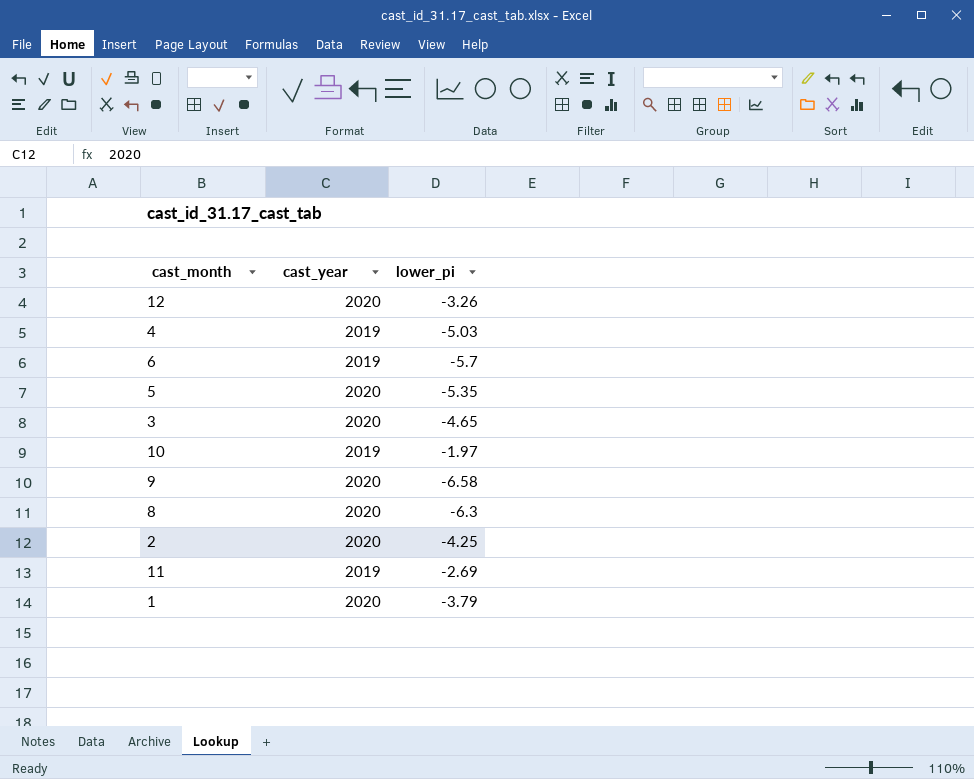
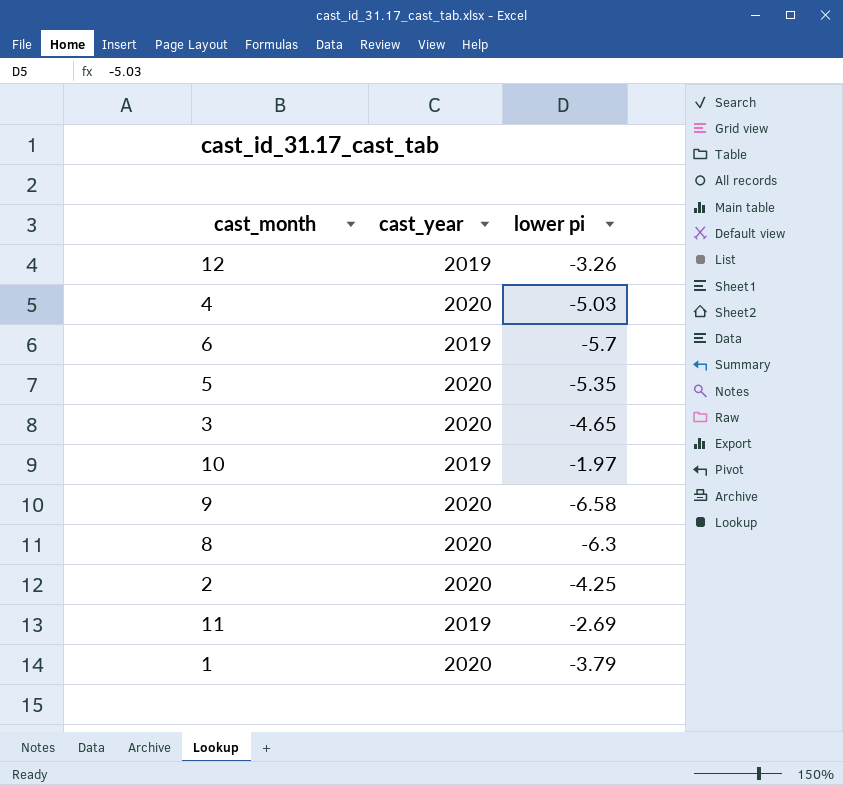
column name: lower_pi -> lower pi
12 | cast_year: 2020 -> 2019
4 | cast_year: 2019 -> 2020

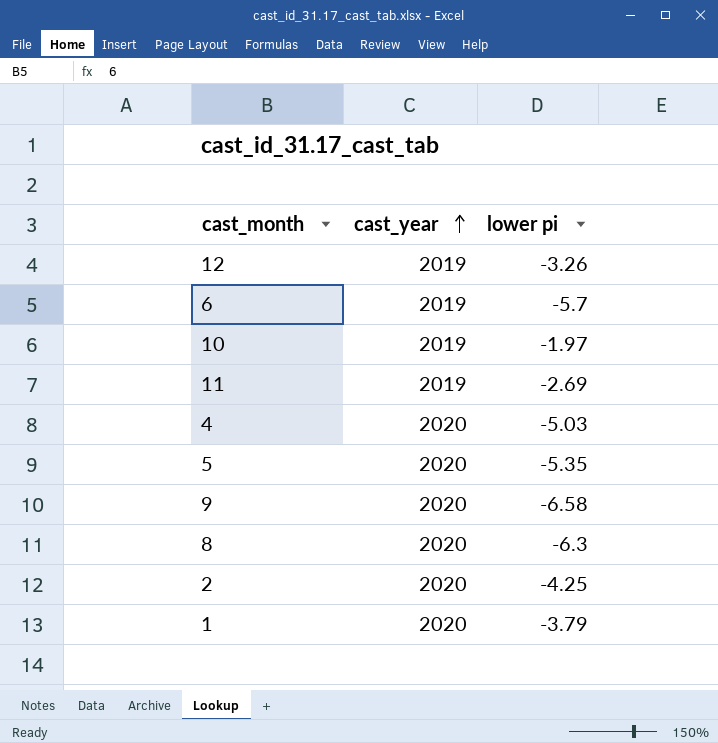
row order: none -> cast_year ascending
row 3: 2020 | -4.65 -> none

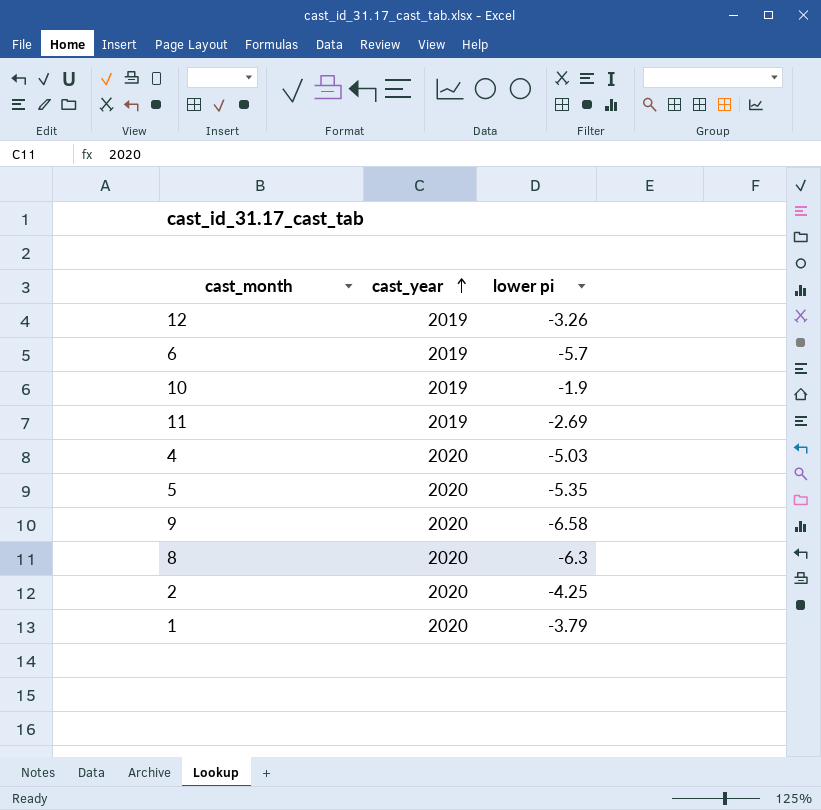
10 | lower pi: -1.97 -> -1.9

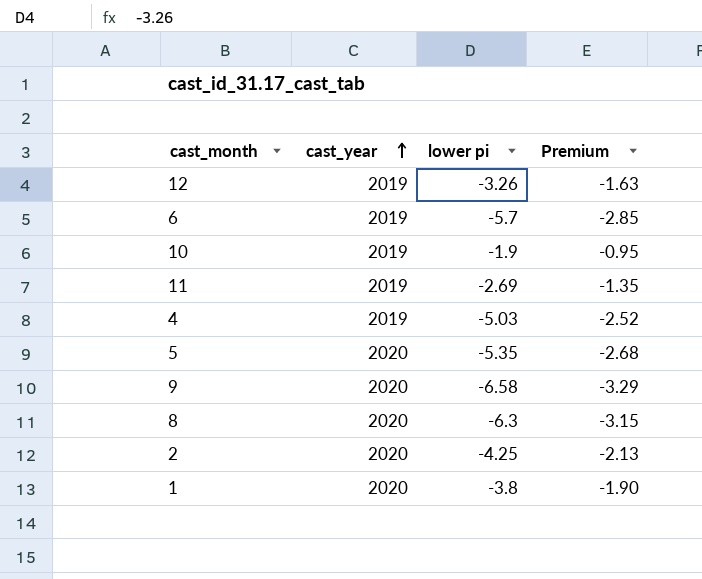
column Premium | formula: none -> [lower pi] * 0.5
4 | cast_year: 2020 -> 2019
1 | lower pi: -3.79 -> -3.8

